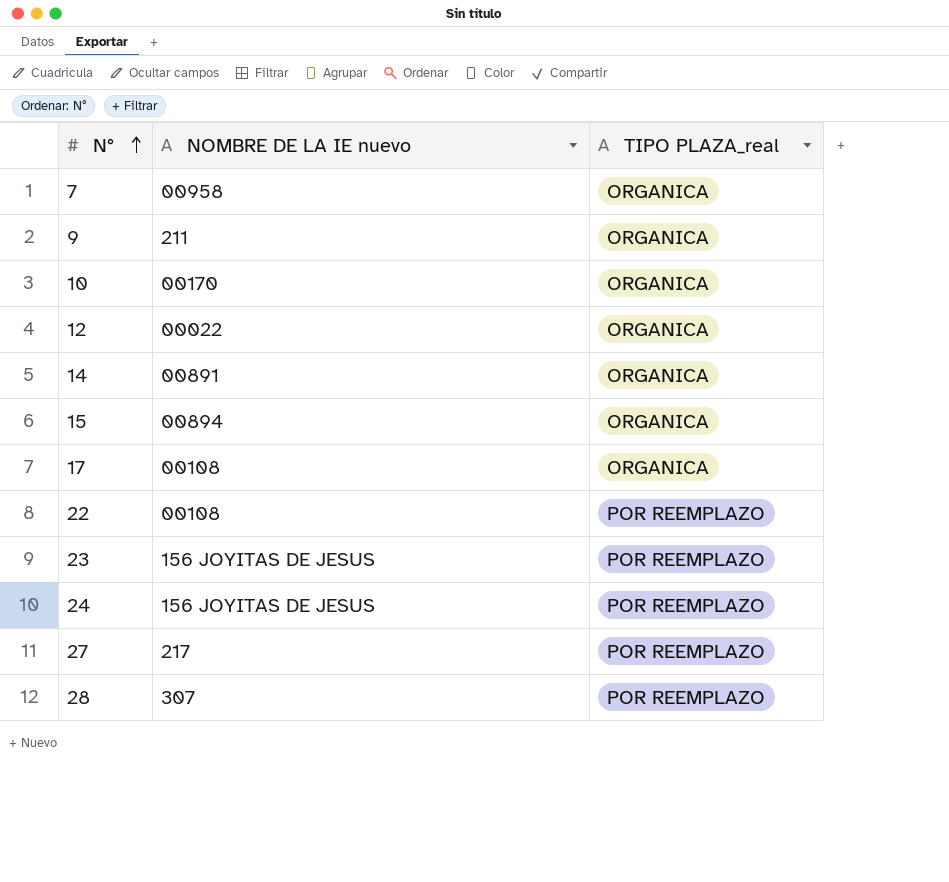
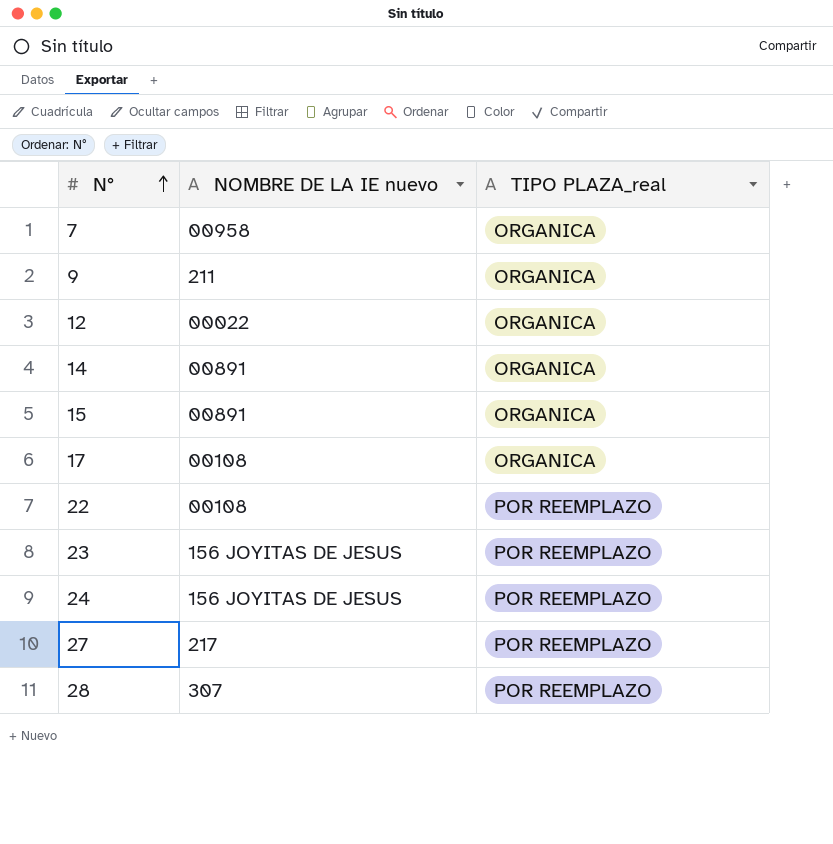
row 10: 00170 | ORGANICA -> none
15 | NOMBRE DE LA IE nuevo: 00894 -> 00891

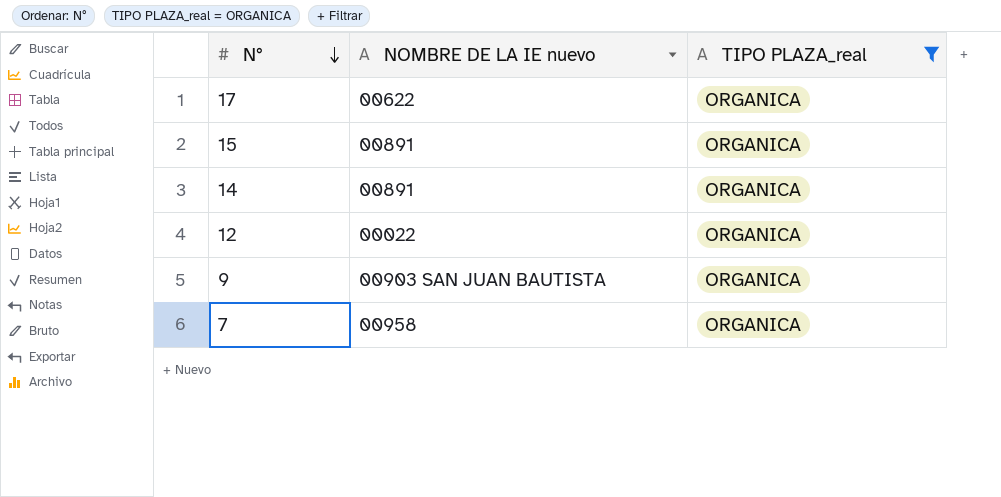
filter: none -> TIPO PLAZA_real = ORGANICA
row order: N° ascending -> N° descending
17 | NOMBRE DE LA IE nuevo: 00108 -> 00622
9 | NOMBRE DE LA IE nuevo: 211 -> 00903 SAN JUAN BAUTISTA

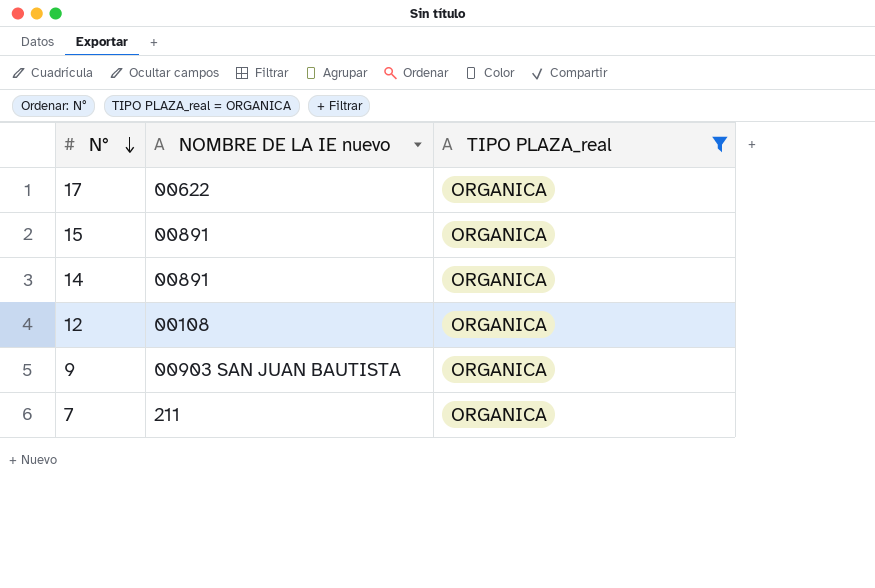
12 | NOMBRE DE LA IE nuevo: 00022 -> 00108
7 | NOMBRE DE LA IE nuevo: 00958 -> 211

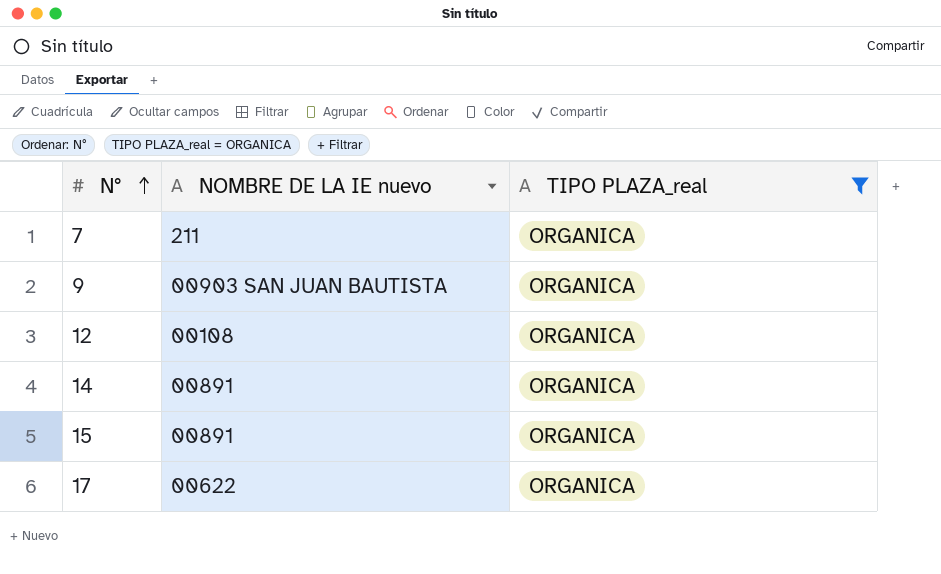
row order: N° descending -> N° ascending

